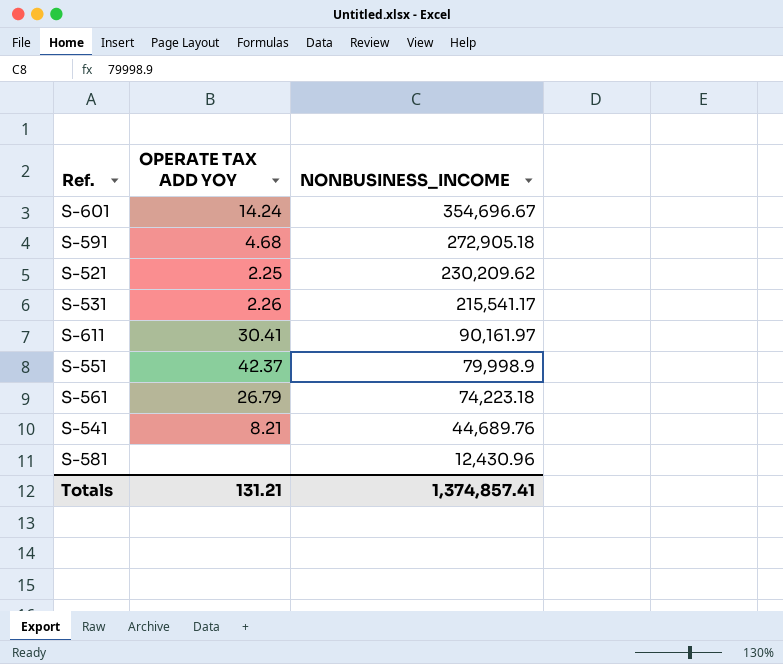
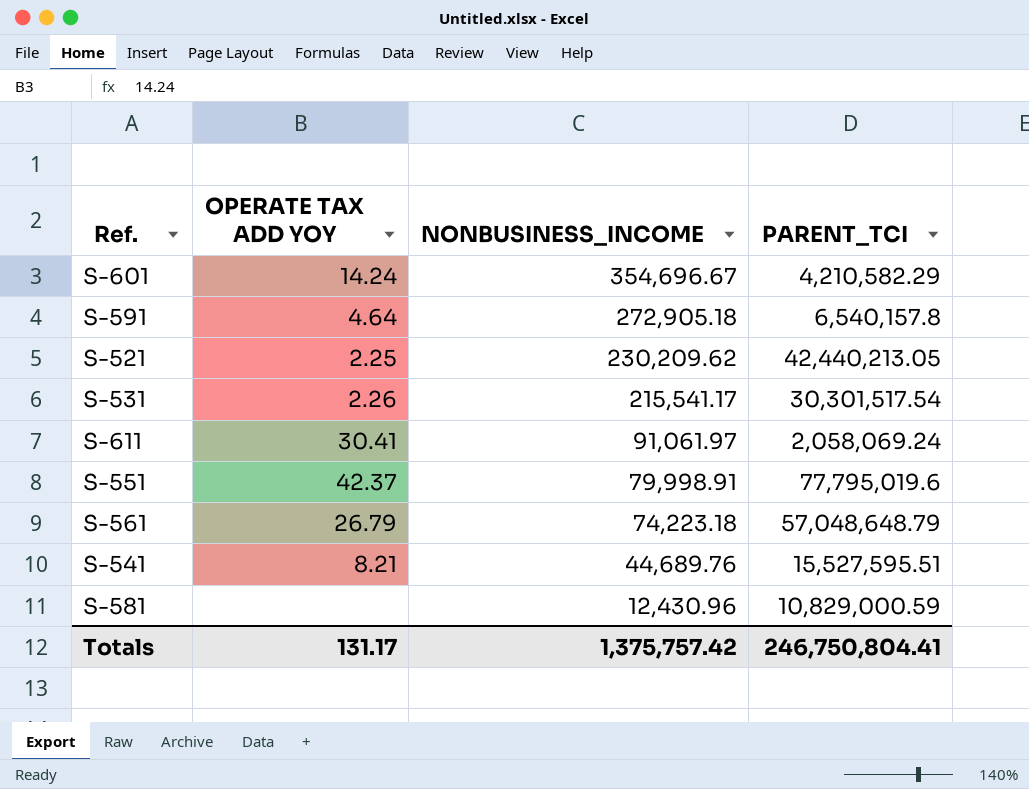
column PARENT_TCI | position: none -> 4
S-591 | OPERATE TAX ADD YOY: 4.68 -> 4.64
S-611 | NONBUSINESS_INCOME: 90,161.97 -> 91,061.97
S-551 | NONBUSINESS_INCOME: 79,998.9 -> 79,998.91
Totals | OPERATE TAX ADD YOY: 131.21 -> 131.17
Totals | NONBUSINESS_INCOME: 1,374,857.41 -> 1,375,757.42

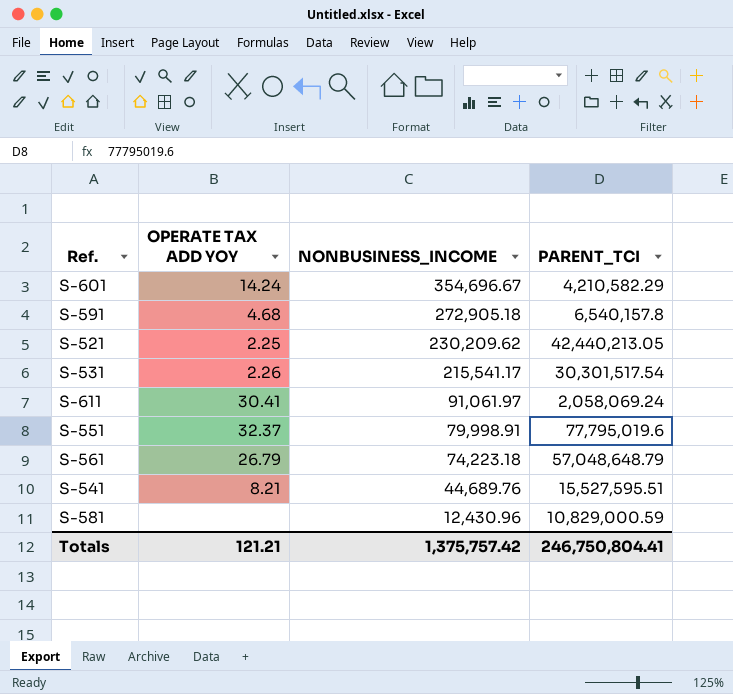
S-591 | OPERATE TAX ADD YOY: 4.64 -> 4.68
S-551 | OPERATE TAX ADD YOY: 42.37 -> 32.37
Totals | OPERATE TAX ADD YOY: 131.17 -> 121.21

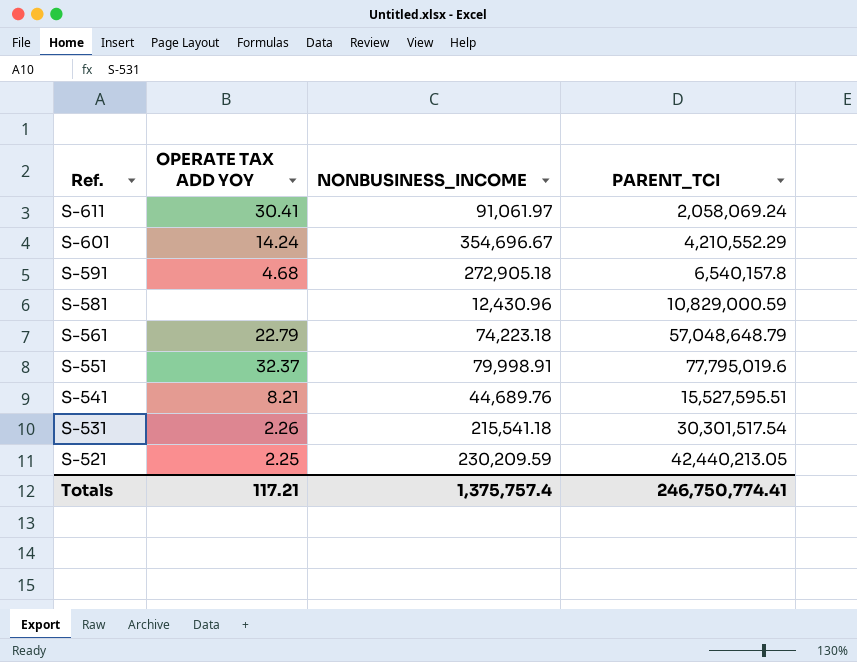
row order: NONBUSINESS_INCOME descending -> Ref. descending
S-601 | PARENT_TCI: 4,210,582.29 -> 4,210,552.29
S-561 | OPERATE TAX ADD YOY: 26.79 -> 22.79
S-531 | NONBUSINESS_INCOME: 215,541.17 -> 215,541.18
S-521 | NONBUSINESS_INCOME: 230,209.62 -> 230,209.59
Totals | OPERATE TAX ADD YOY: 121.21 -> 117.21
Totals | NONBUSINESS_INCOME: 1,375,757.42 -> 1,375,757.4
Totals | PARENT_TCI: 246,750,804.41 -> 246,750,774.41

